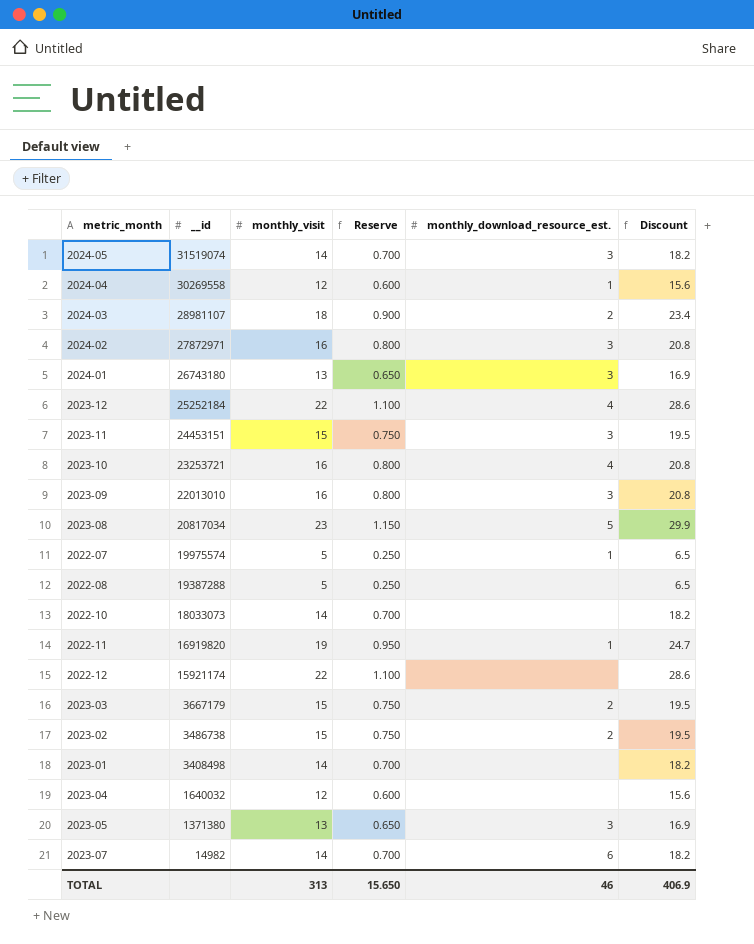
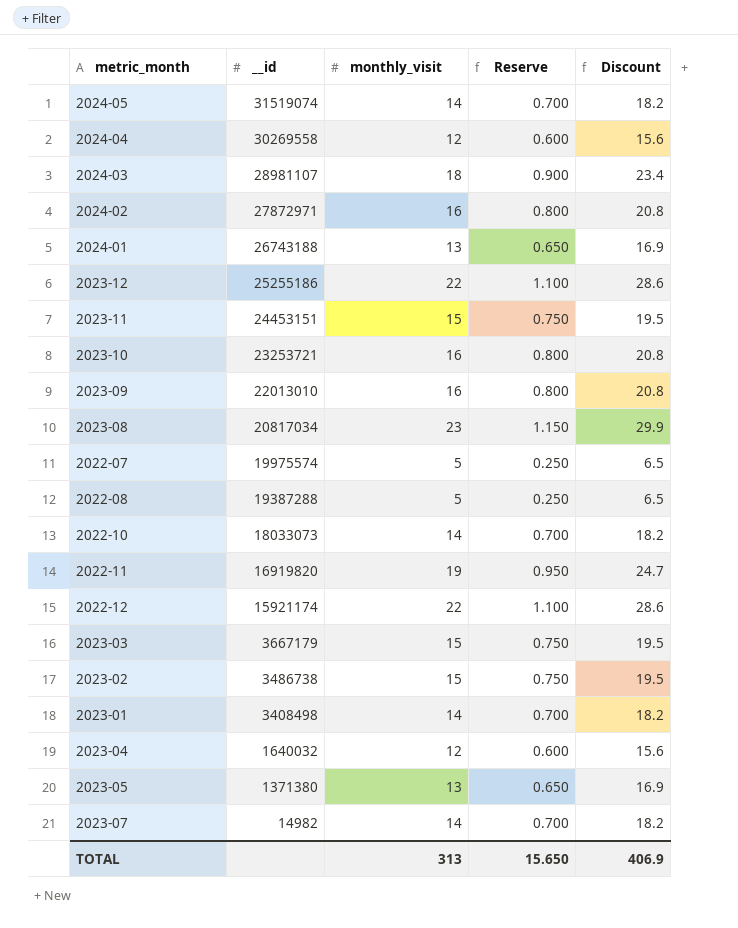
column monthly_download_resource_est. | position: 5 -> none
2024-01 | __id: 26743180 -> 26743188
2023-12 | __id: 25252184 -> 25255186

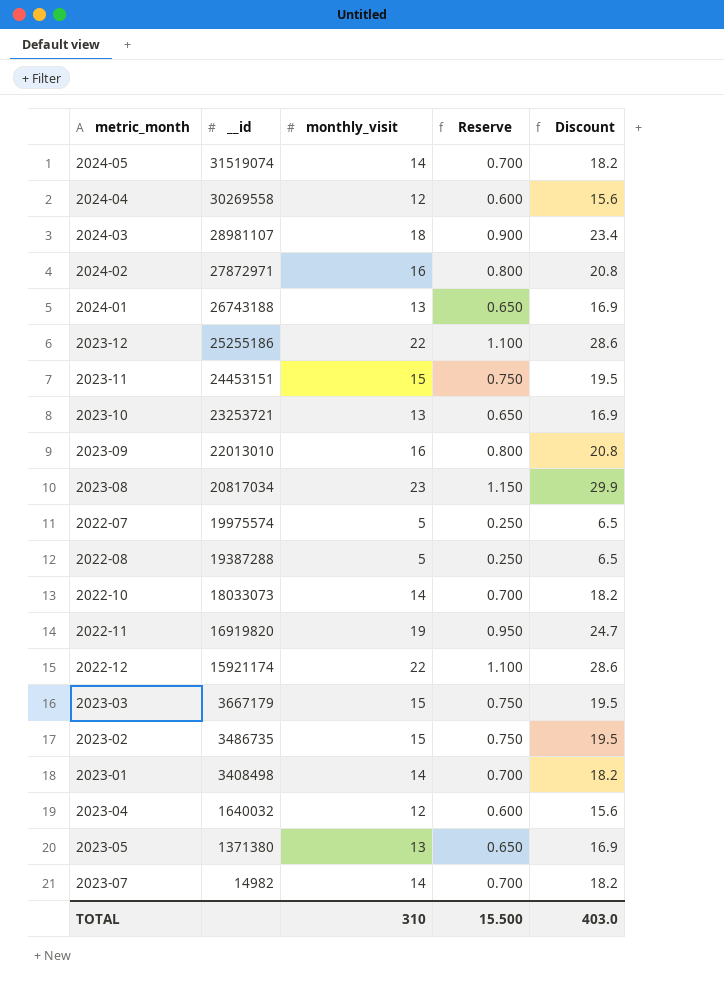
2023-10 | monthly_visit: 16 -> 13
2023-10 | Reserve: 0.800 -> 0.650
2023-10 | Discount: 20.8 -> 16.9
2023-02 | __id: 3486738 -> 3486735
TOTAL | monthly_visit: 313 -> 310
TOTAL | Reserve: 15.650 -> 15.500
TOTAL | Discount: 406.9 -> 403.0

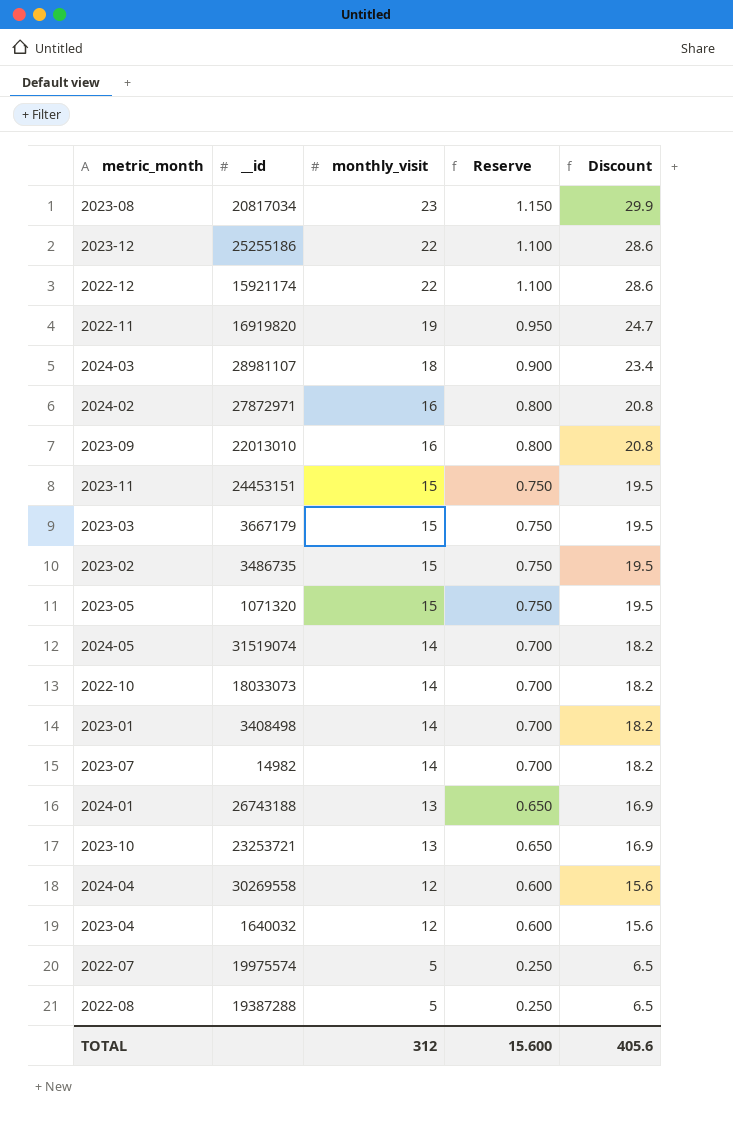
row order: __id descending -> monthly_visit descending
2023-05 | __id: 1371380 -> 1071320
2023-05 | monthly_visit: 13 -> 15
2023-05 | Reserve: 0.650 -> 0.750
2023-05 | Discount: 16.9 -> 19.5
TOTAL | monthly_visit: 310 -> 312
TOTAL | Reserve: 15.500 -> 15.600
TOTAL | Discount: 403.0 -> 405.6

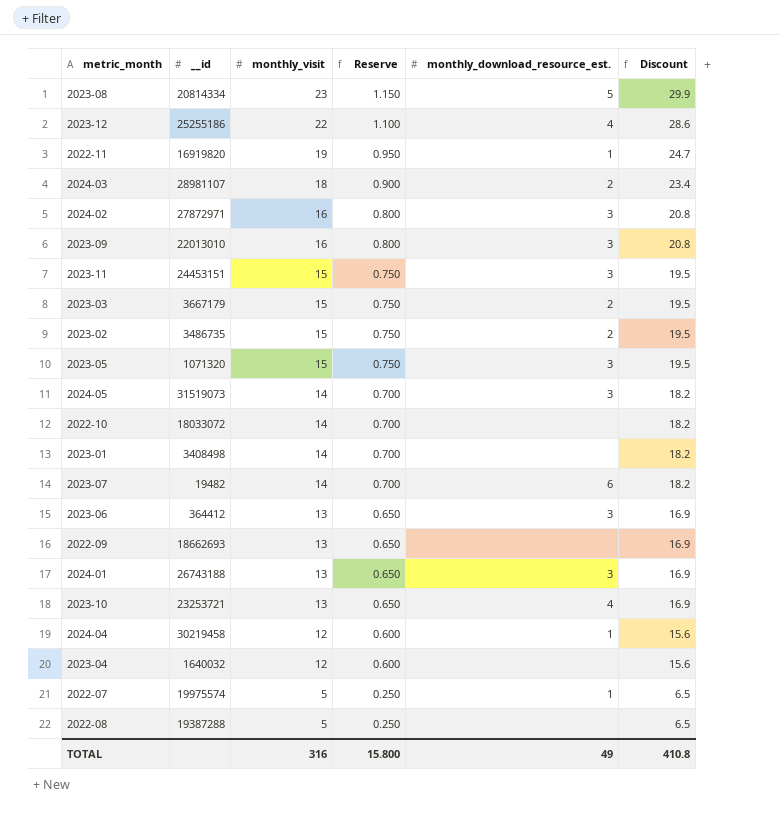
column monthly_download_resource_est. | position: none -> 5
row 2022-12: 15921174 | 22 | 1.100 | 28.6 -> none
2023-08 | __id: 20817034 -> 20814334
2024-05 | __id: 31519074 -> 31519073
2022-10 | __id: 18033073 -> 18033072
2023-07 | __id: 14982 -> 19482
row 2023-06: none -> 364412 | 13 | 0.650 | 3 | 16.9
row 2022-09: none -> 18662693 | 13 | 0.650 | none | 16.9
2024-04 | __id: 30269558 -> 30219458
TOTAL | monthly_visit: 312 -> 316
TOTAL | Reserve: 15.600 -> 15.800
TOTAL | Discount: 405.6 -> 410.8

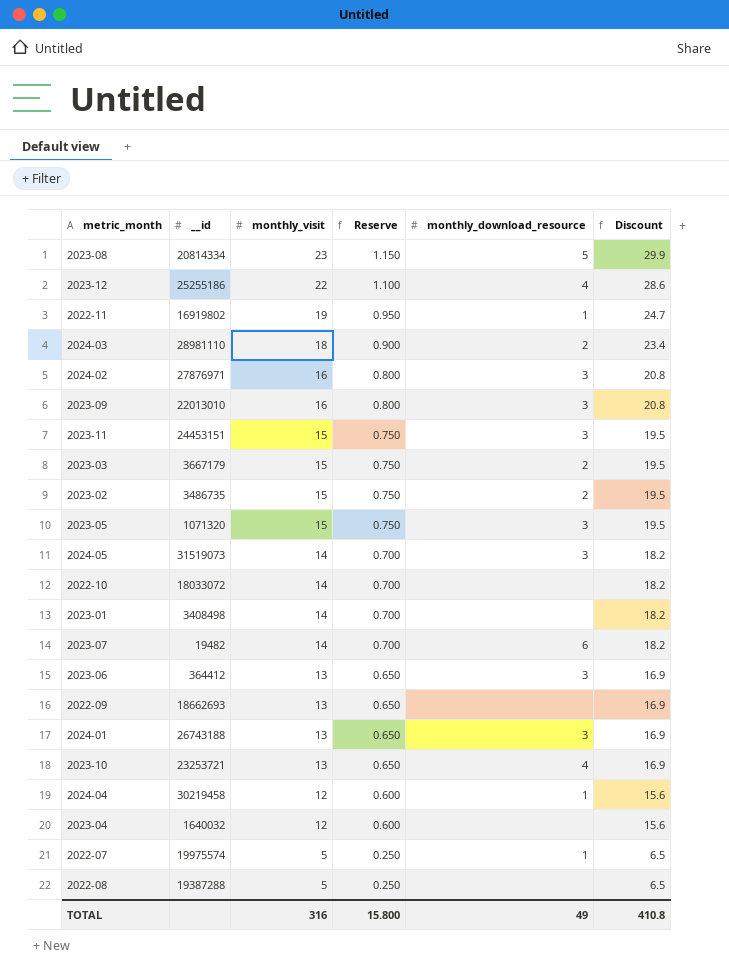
column name: monthly_download_resource_est. -> monthly_download_resource
2022-11 | __id: 16919820 -> 16919802
2024-03 | __id: 28981107 -> 28981110
2024-02 | __id: 27872971 -> 27876971

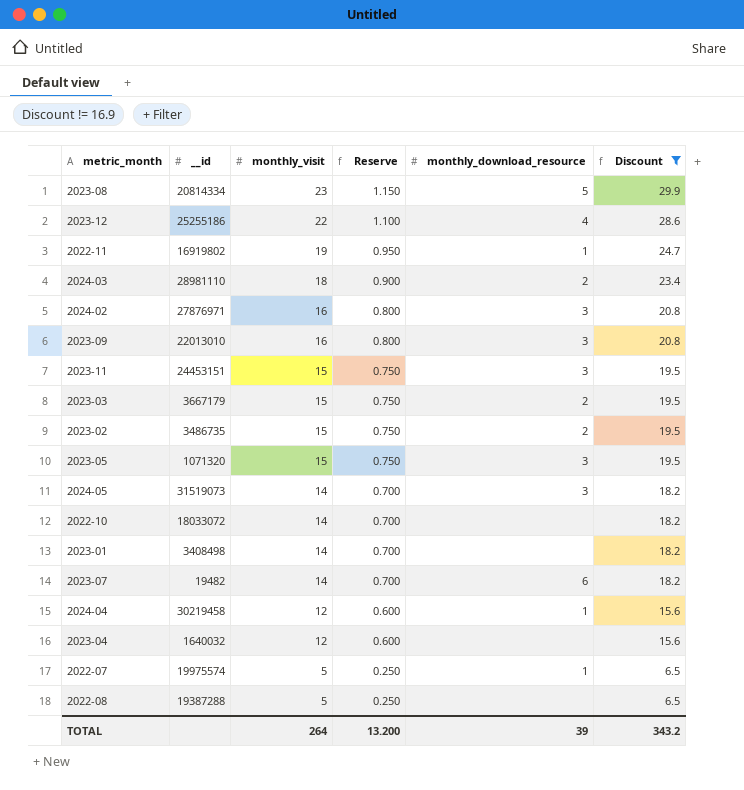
filter: none -> Discount != 16.9
TOTAL | monthly_visit: 316 -> 264
TOTAL | Reserve: 15.800 -> 13.200
TOTAL | monthly_download_resource: 49 -> 39
TOTAL | Discount: 410.8 -> 343.2

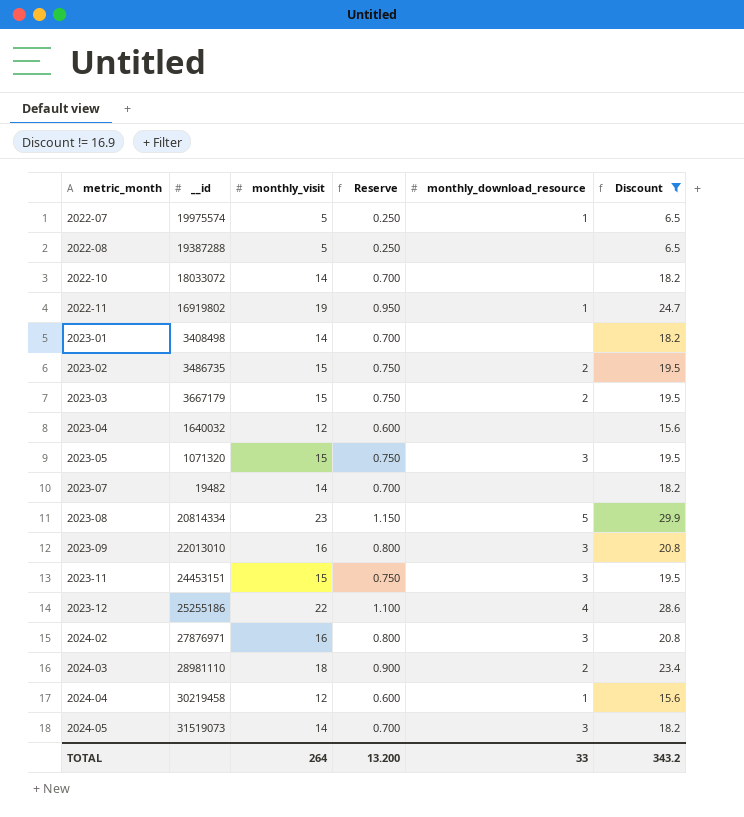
row order: monthly_visit descending -> metric_month ascending
2023-07 | monthly_download_resource: 6 -> none
TOTAL | monthly_download_resource: 39 -> 33

